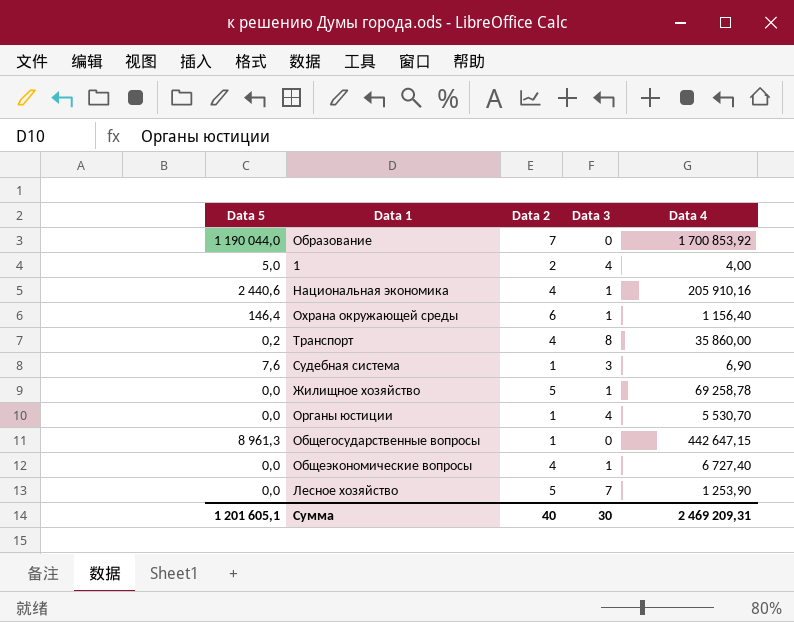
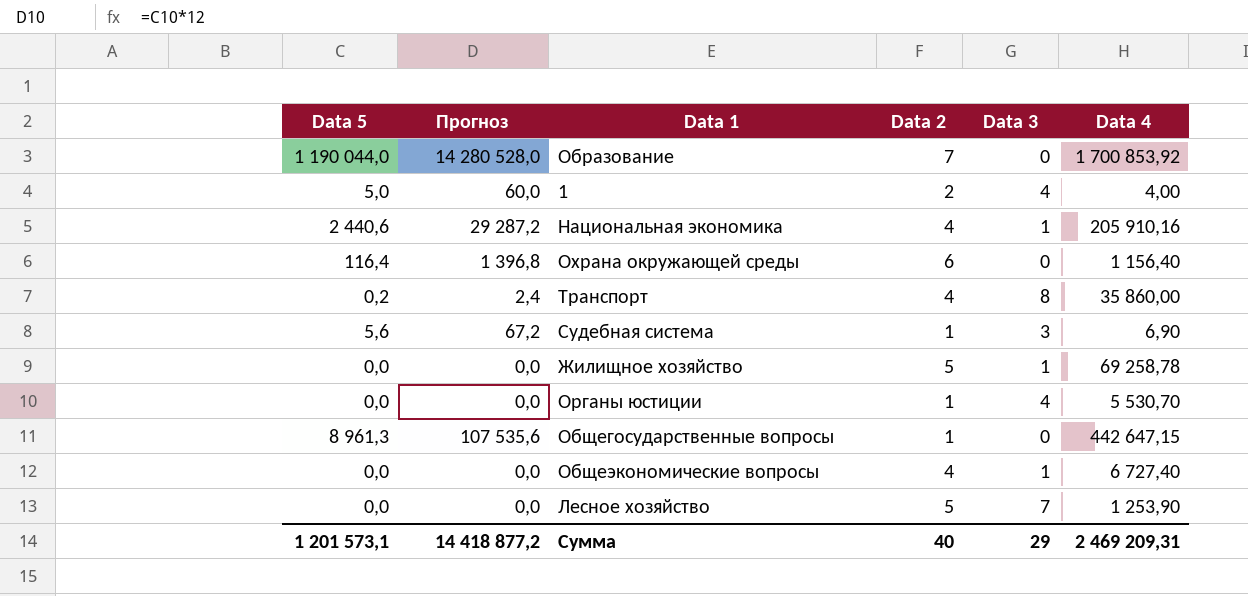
column Прогноз | formula: none -> [Data 5] * 12
Охрана окружающей среды | Data 5: 146,4 -> 116,4
Охрана окружающей среды | Data 3: 1 -> 0
Судебная система | Data 5: 7,6 -> 5,6
Сумма | Data 5: 1 201 605,1 -> 1 201 573,1
Сумма | Data 3: 30 -> 29

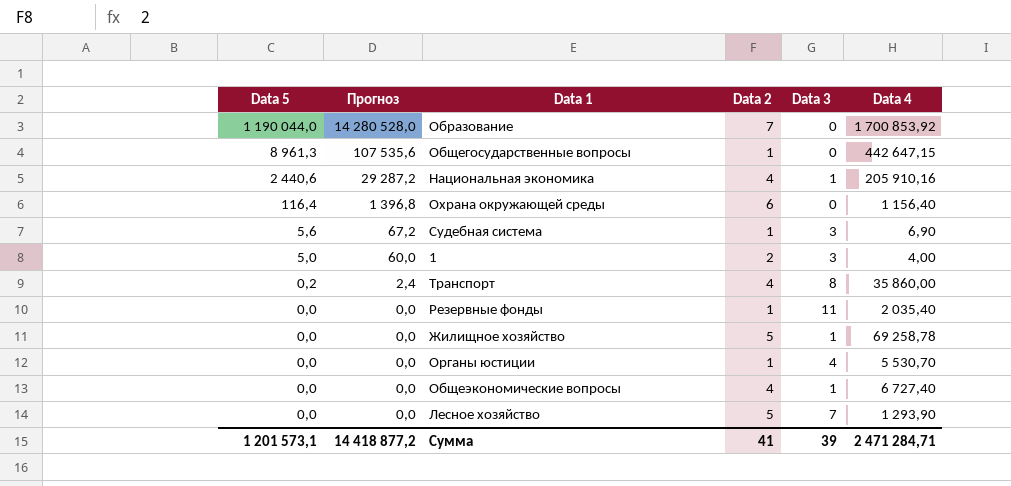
row order: none -> Data 5 descending
1 | Data 3: 4 -> 3
row Резервные фонды: none -> 0,0 | 0,0 | 1 | 11 | 2 035,40
Лесное хозяйство | Data 4: 1 253,90 -> 1 293,90
Сумма | Data 2: 40 -> 41
Сумма | Data 3: 29 -> 39
Сумма | Data 4: 2 469 209,31 -> 2 471 284,71

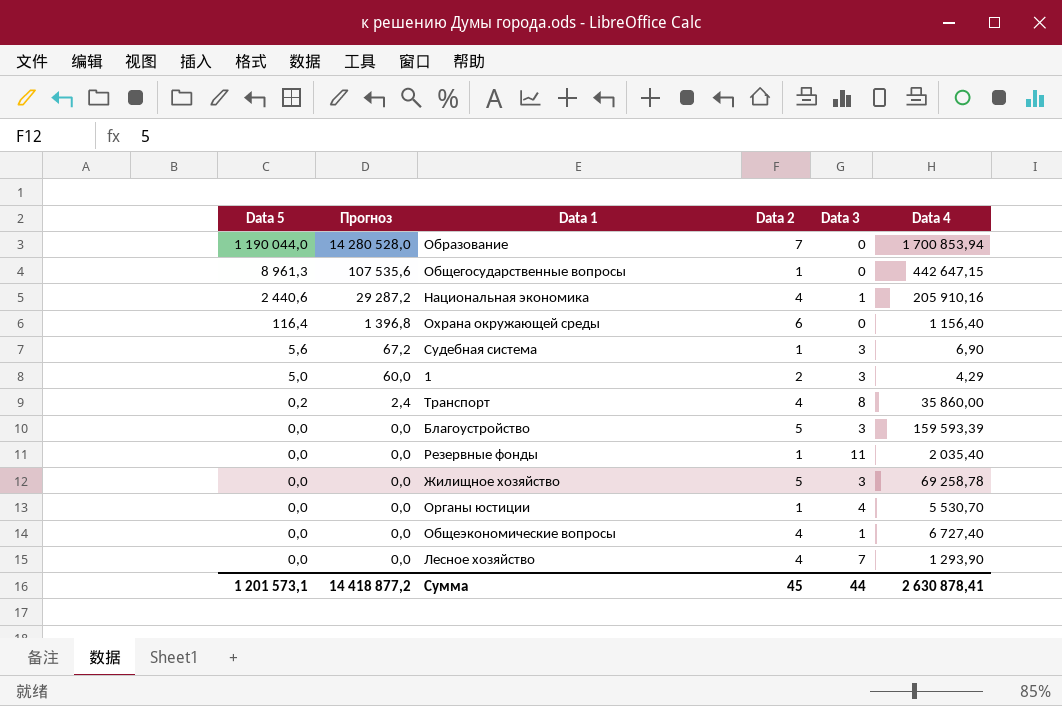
Образование | Data 4: 1 700 853,92 -> 1 700 853,94
1 | Data 4: 4,00 -> 4,29
row Благоустройство: none -> 0,0 | 0,0 | 5 | 3 | 159 593,39
Жилищное хозяйство | Data 3: 1 -> 3
Лесное хозяйство | Data 2: 5 -> 4
Сумма | Data 2: 41 -> 45
Сумма | Data 3: 39 -> 44
Сумма | Data 4: 2 471 284,71 -> 2 630 878,41

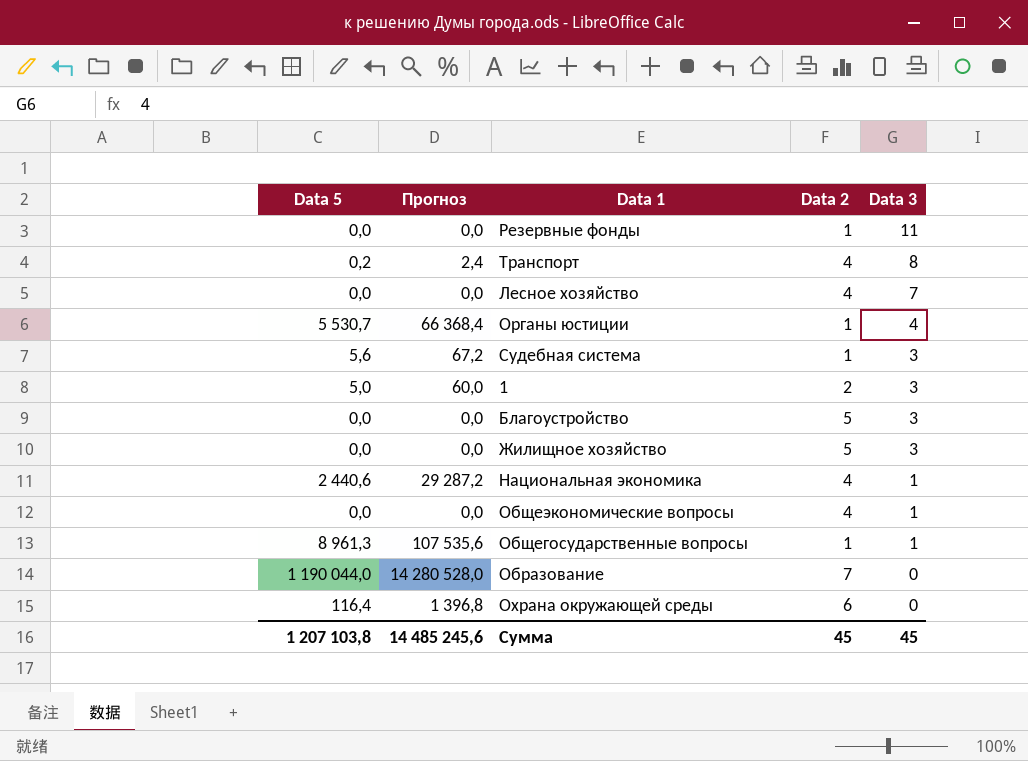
row order: Data 5 descending -> Data 3 descending
column Data 4 | position: 6 -> none
Органы юстиции | Data 5: 0,0 -> 5 530,7
Органы юстиции | Прогноз: 0,0 -> 66 368,4
Общегосударственные вопросы | Data 3: 0 -> 1
Сумма | Data 5: 1 201 573,1 -> 1 207 103,8
Сумма | Прогноз: 14 418 877,2 -> 14 485 245,6
Сумма | Data 3: 44 -> 45

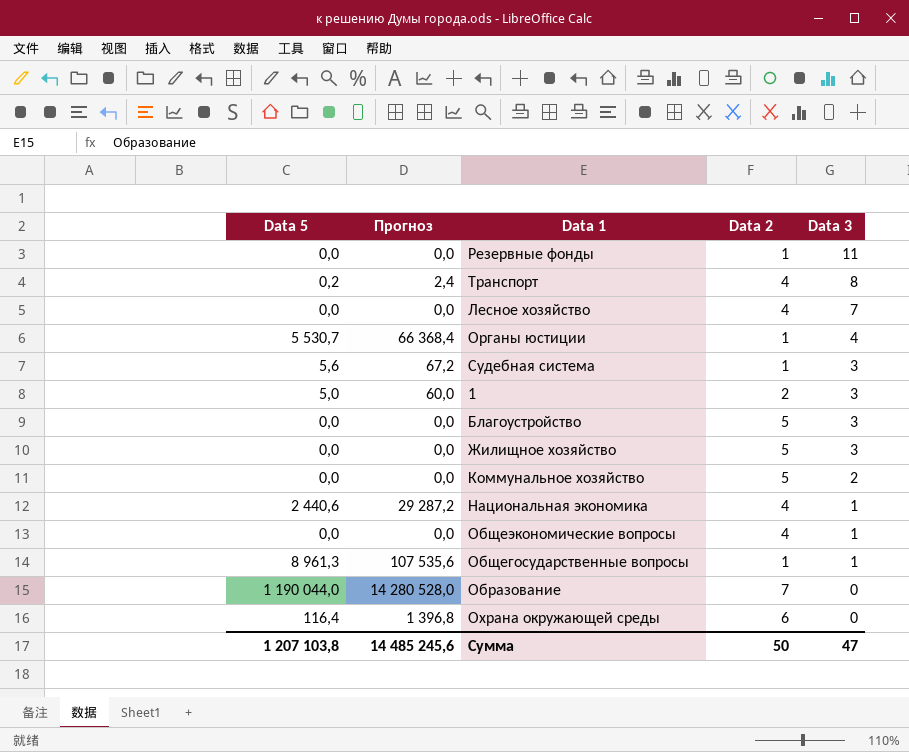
row Коммунальное хозяйство: none -> 0,0 | 0,0 | 5 | 2
Сумма | Data 2: 45 -> 50
Сумма | Data 3: 45 -> 47

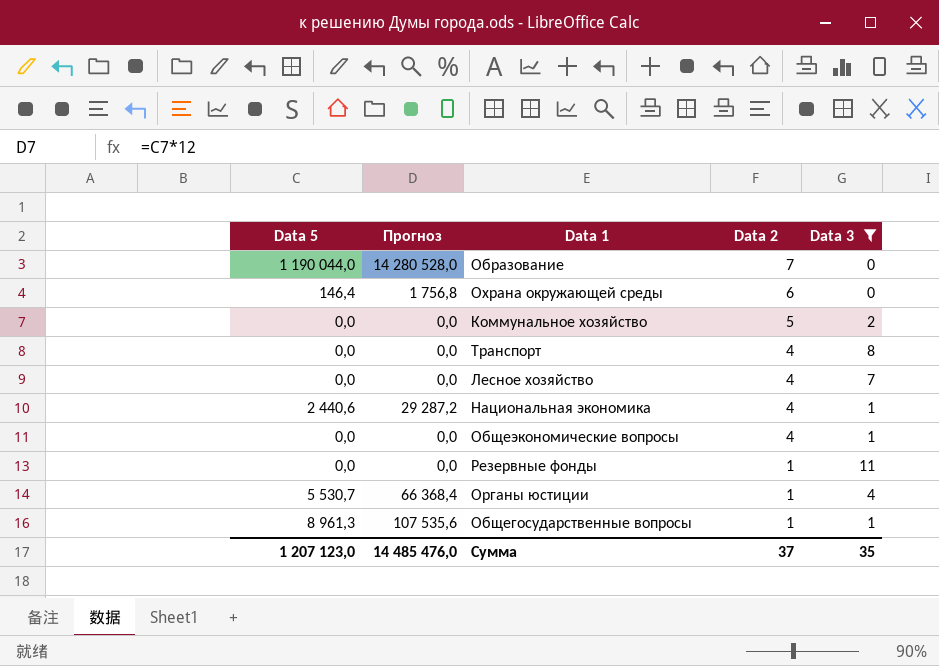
filter: none -> Data 3 != 3
row order: Data 3 descending -> Data 2 descending
Охрана окружающей среды | Data 5: 116,4 -> 146,4
Охрана окружающей среды | Прогноз: 1 396,8 -> 1 756,8
Транспорт | Data 5: 0,2 -> 0,0
Транспорт | Прогноз: 2,4 -> 0,0
Сумма | Data 5: 1 207 103,8 -> 1 207 123,0
Сумма | Прогноз: 14 485 245,6 -> 14 485 476,0
Сумма | Data 2: 50 -> 37
Сумма | Data 3: 47 -> 35

